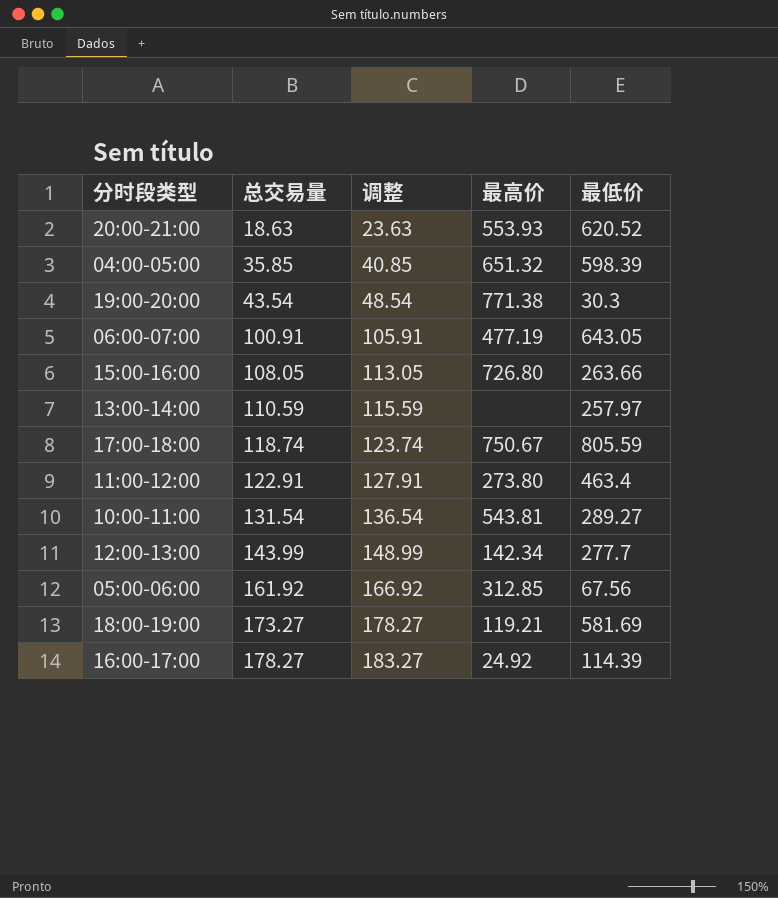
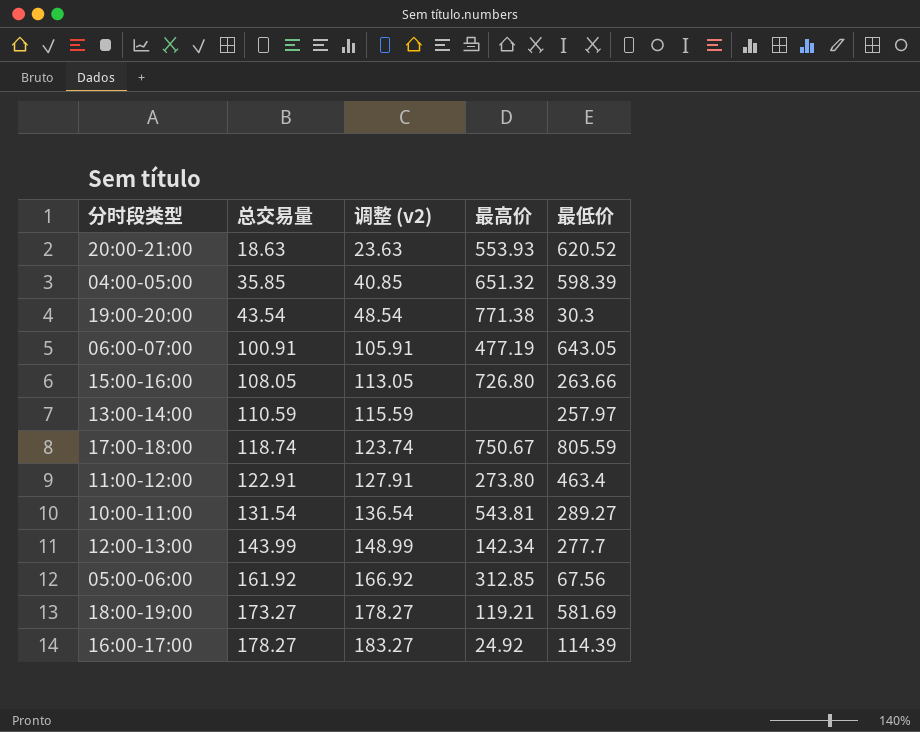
column name: 调整 -> 调整 (v2)

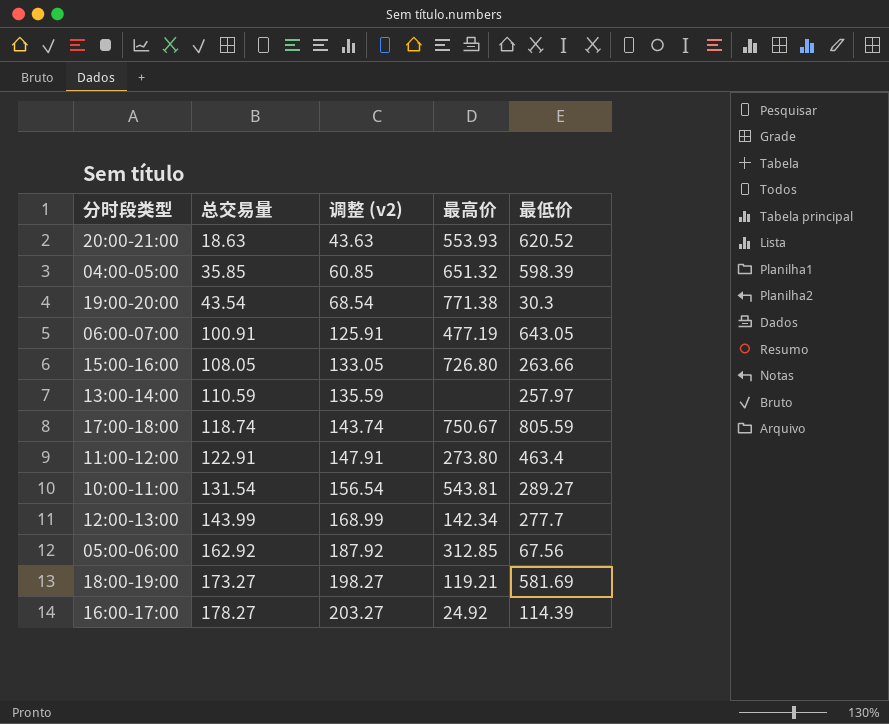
column 调整 (v2) | formula: [总交易量] + 5 -> [总交易量] + 25
05:00-06:00 | 总交易量: 161.92 -> 162.92

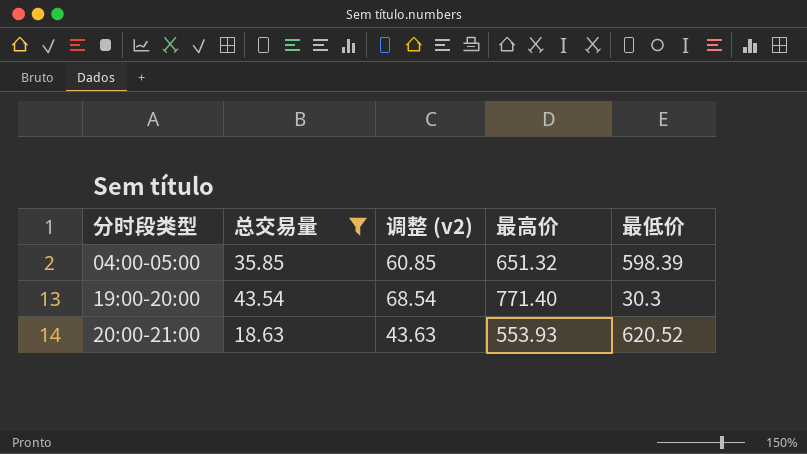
filter: none -> 总交易量 <= 43.54
row order: 总交易量 ascending -> 分时段类型 ascending
19:00-20:00 | 最高价: 771.38 -> 771.40

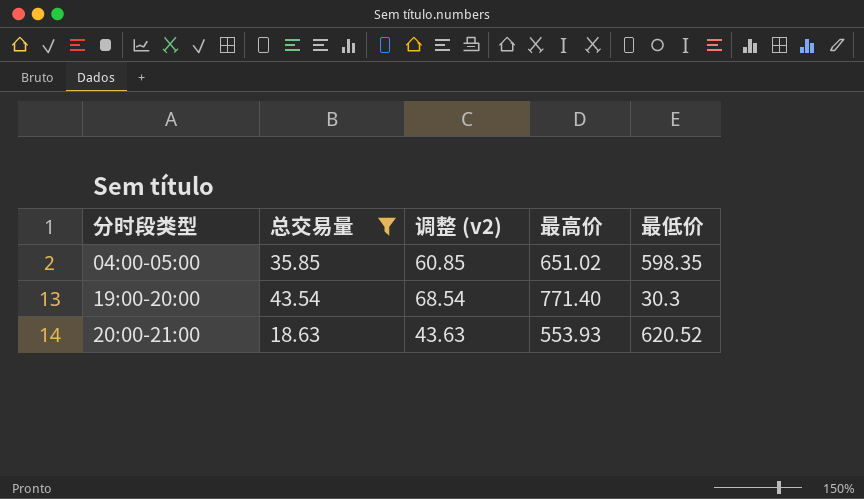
04:00-05:00 | 最高价: 651.32 -> 651.02
04:00-05:00 | 最低价: 598.39 -> 598.35

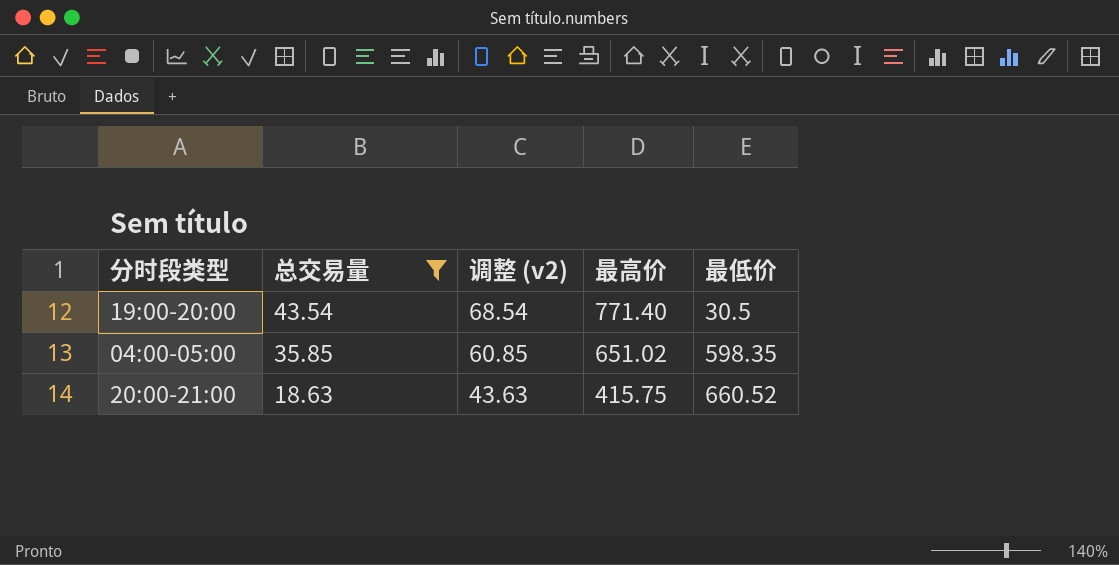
row order: 分时段类型 ascending -> 总交易量 descending
19:00-20:00 | 最低价: 30.3 -> 30.5
20:00-21:00 | 最高价: 553.93 -> 415.75
20:00-21:00 | 最低价: 620.52 -> 660.52

